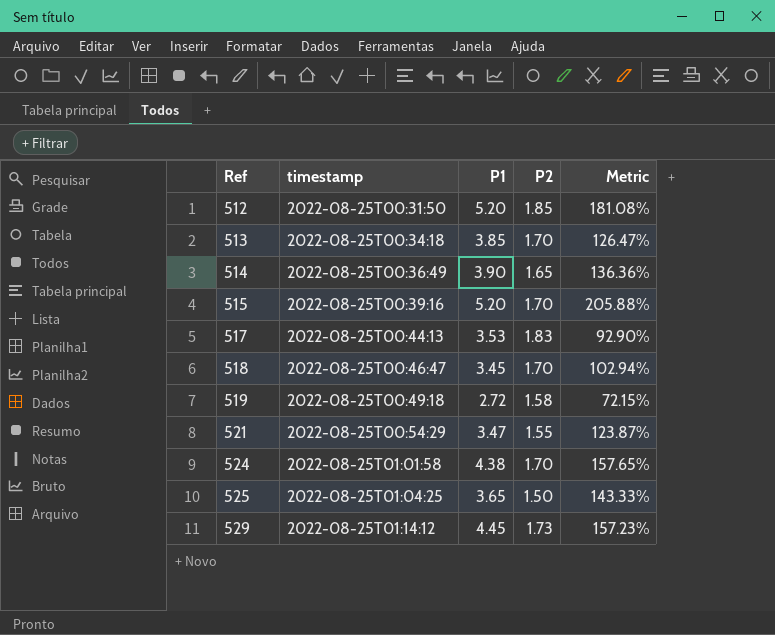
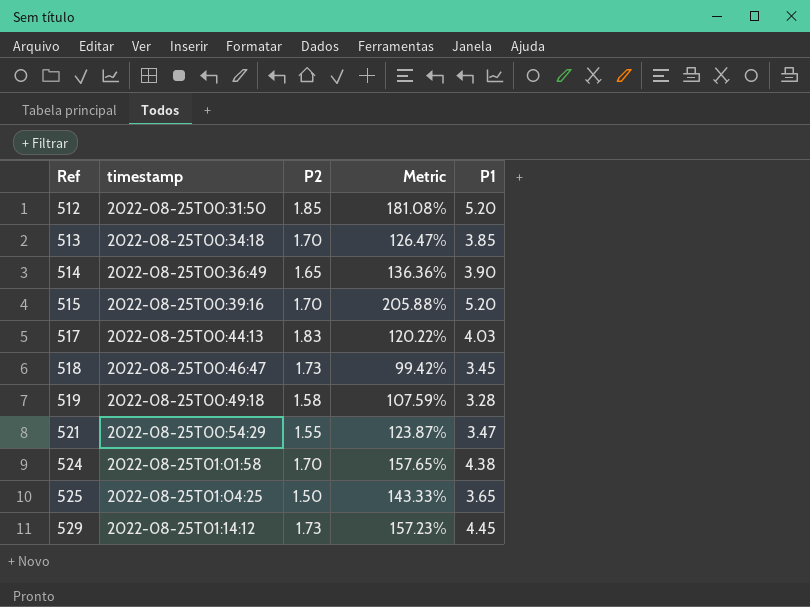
column P1 | position: 3 -> 5
517 | Metric: 92.90% -> 120.22%
517 | P1: 3.53 -> 4.03
518 | P2: 1.70 -> 1.73
518 | Metric: 102.94% -> 99.42%
519 | Metric: 72.15% -> 107.59%
519 | P1: 2.72 -> 3.28

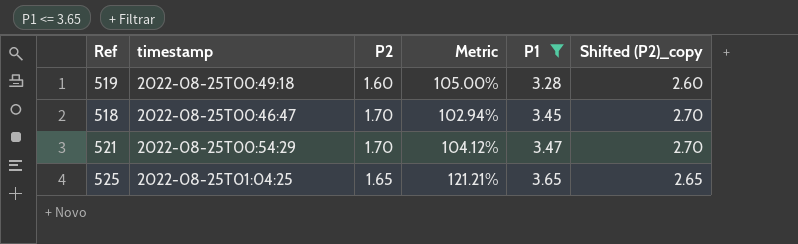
filter: none -> P1 <= 3.65
row order: Ref ascending -> P1 ascending
column Shifted (P2)_copy | formula: none -> [P2] + 1
519 | P2: 1.58 -> 1.60
519 | Metric: 107.59% -> 105.00%
518 | P2: 1.73 -> 1.70
518 | Metric: 99.42% -> 102.94%
521 | P2: 1.55 -> 1.70
521 | Metric: 123.87% -> 104.12%
525 | P2: 1.50 -> 1.65
525 | Metric: 143.33% -> 121.21%

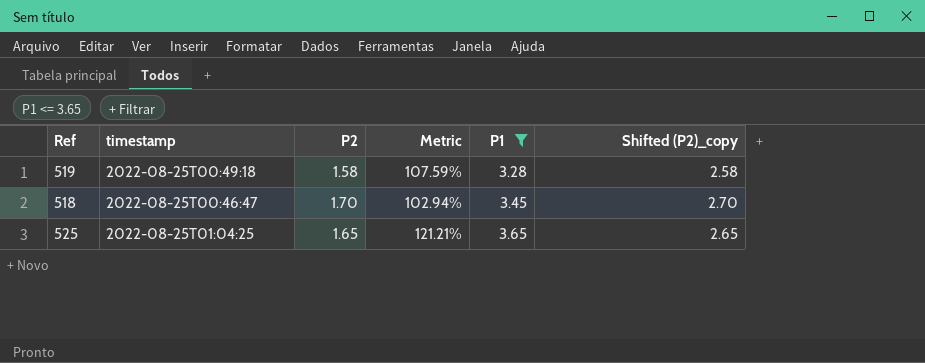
row 521: 2022-08-25T00:54:29 | 1.70 | 104.12% | 3.47 | 2.70 -> none
519 | P2: 1.60 -> 1.58
519 | Metric: 105.00% -> 107.59%
519 | Shifted (P2)_copy: 2.60 -> 2.58

